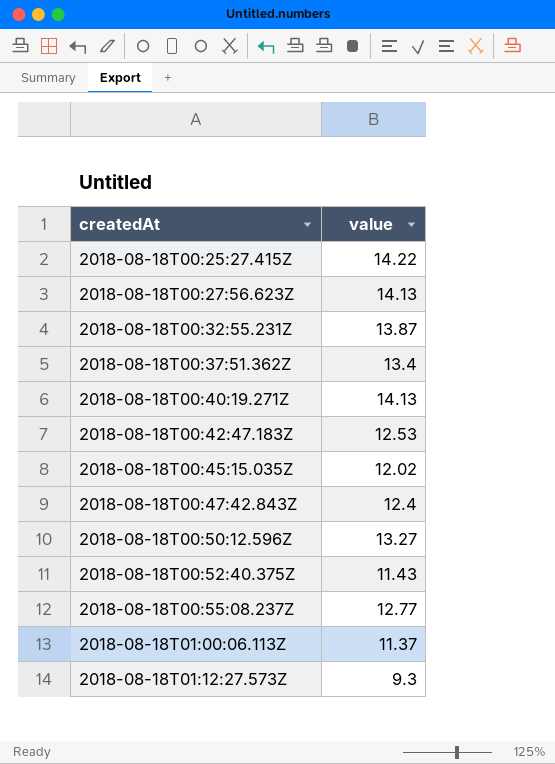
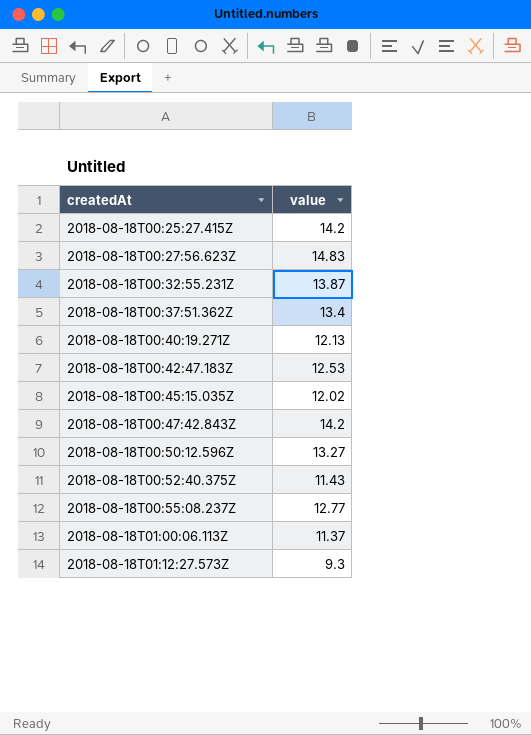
2018-08-18T00:25:27.415Z | value: 14.22 -> 14.2
2018-08-18T00:27:56.623Z | value: 14.13 -> 14.83
2018-08-18T00:40:19.271Z | value: 14.13 -> 12.13
2018-08-18T00:47:42.843Z | value: 12.4 -> 14.2

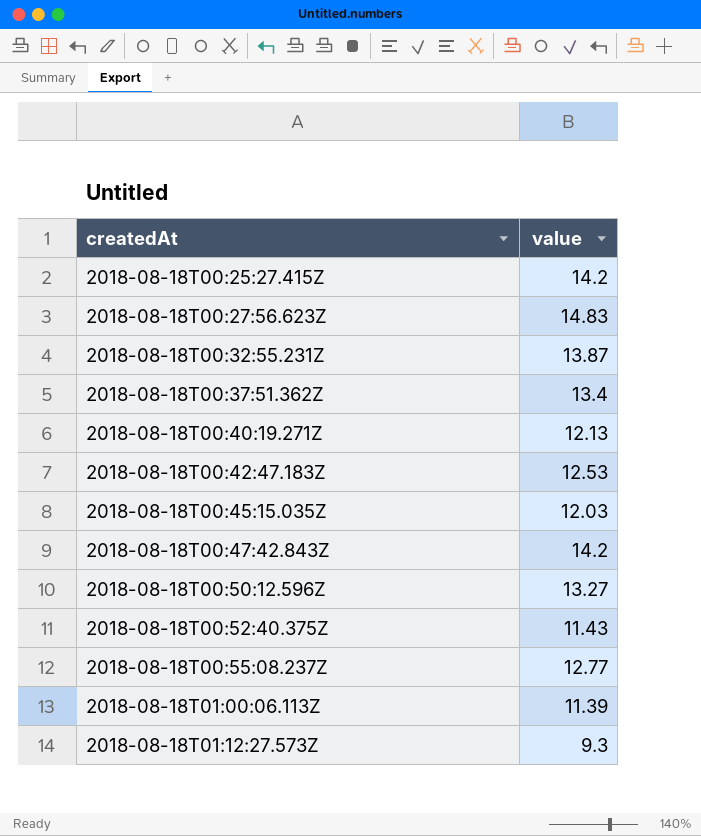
2018-08-18T00:45:15.035Z | value: 12.02 -> 12.03
2018-08-18T01:00:06.113Z | value: 11.37 -> 11.39

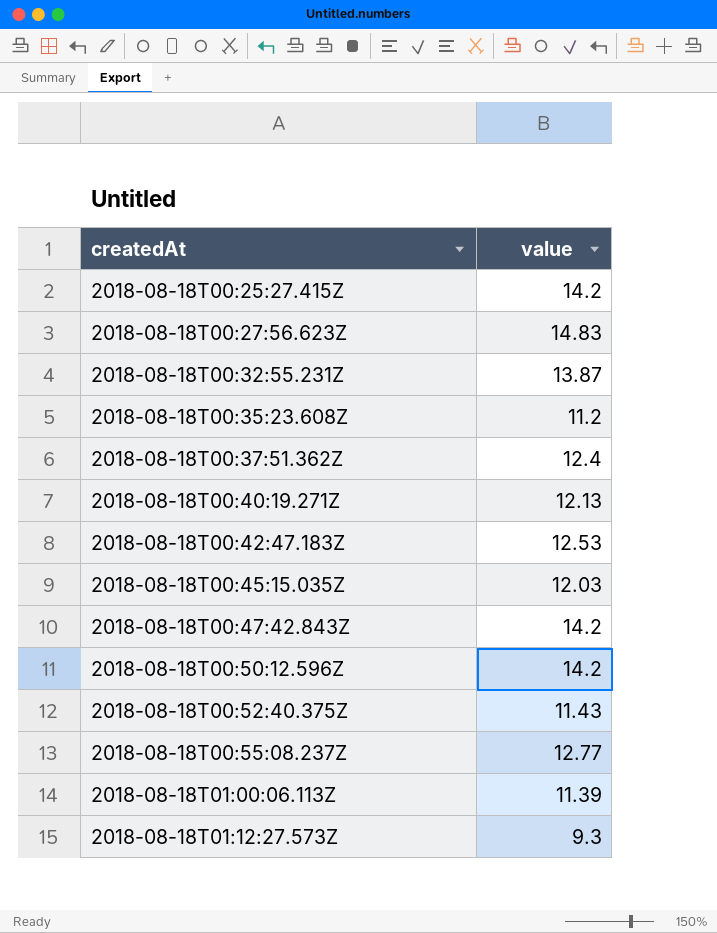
row 2018-08-18T00:35:23.608Z: none -> 11.2
2018-08-18T00:37:51.362Z | value: 13.4 -> 12.4
2018-08-18T00:50:12.596Z | value: 13.27 -> 14.2

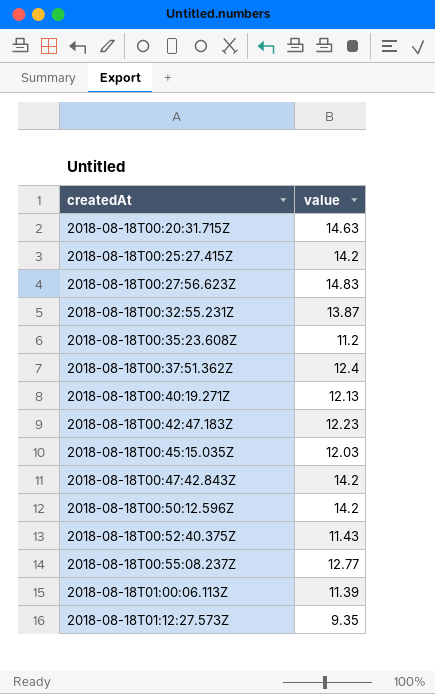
row 2018-08-18T00:20:31.715Z: none -> 14.63
2018-08-18T00:42:47.183Z | value: 12.53 -> 12.23
2018-08-18T01:12:27.573Z | value: 9.3 -> 9.35

